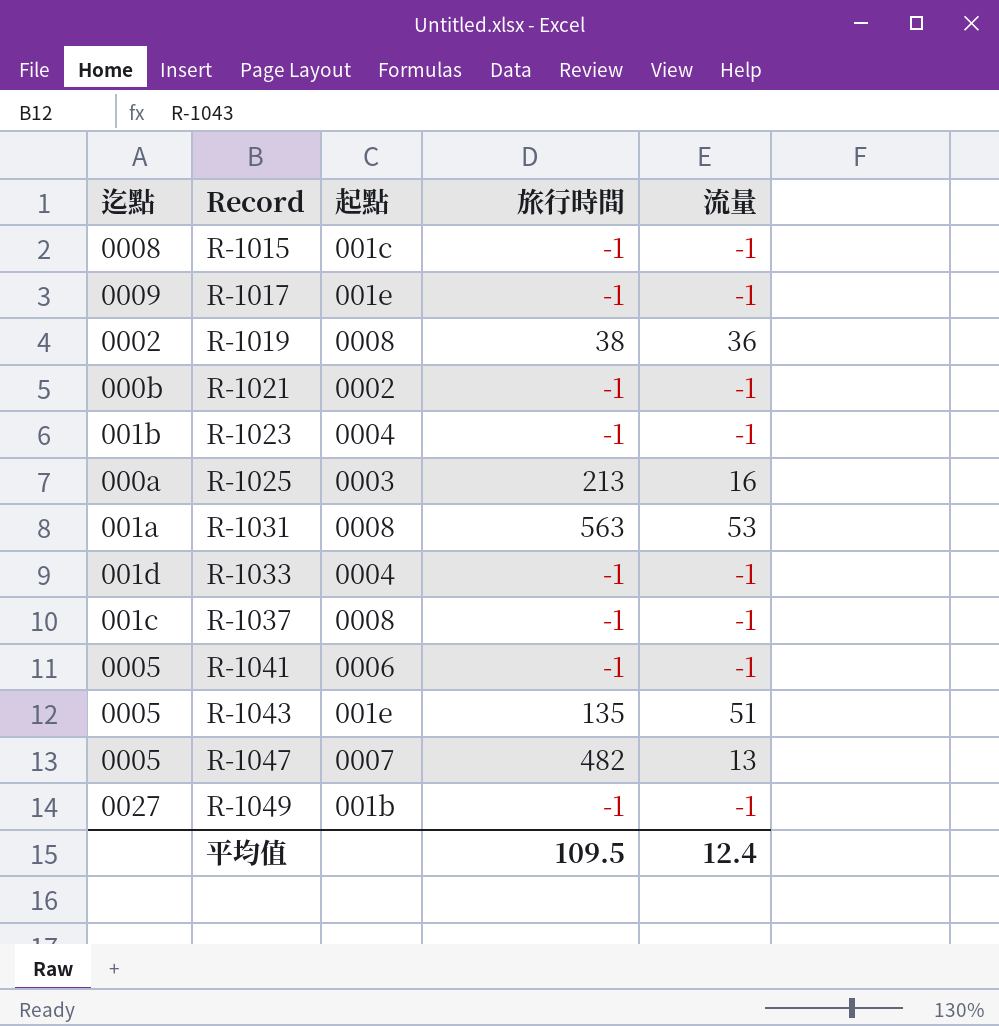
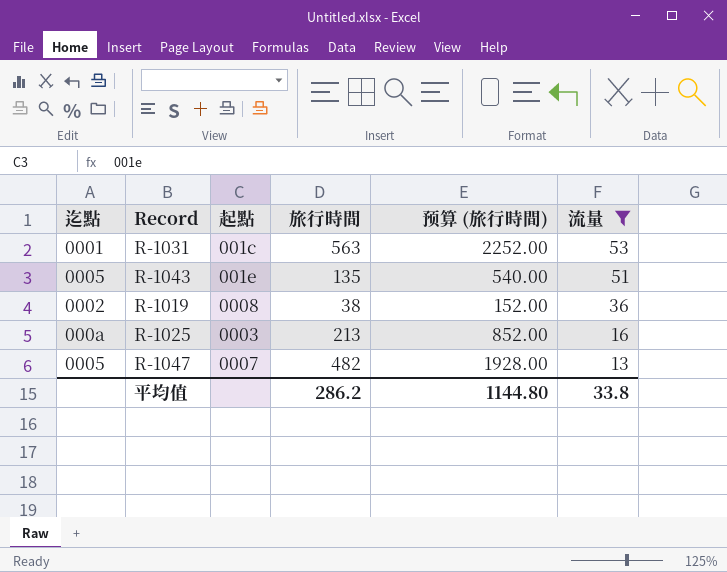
filter: none -> 流量 != -1
row order: Record ascending -> 流量 descending
column 预算 (旅行時間) | formula: none -> [旅行時間] * 4
R-1031 | 迄點: 001a -> 0001
R-1031 | 起點: 0008 -> 001c
平均值 | 旅行時間: 109.5 -> 286.2
平均值 | 流量: 12.4 -> 33.8

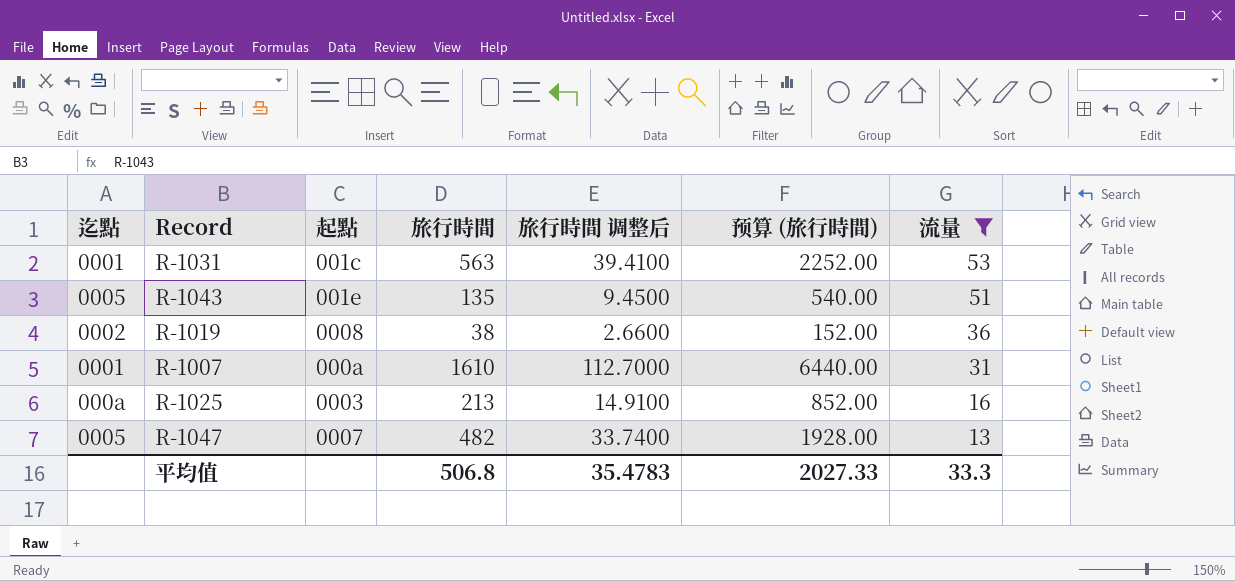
column 旅行時間 调整后 | formula: none -> [旅行時間] * 0.07
row R-1007: none -> 0001 | 000a | 1610 | 112.7000 | 6440.00 | 31
平均值 | 旅行時間: 286.2 -> 506.8
平均值 | 预算 (旅行時間): 1144.80 -> 2027.33
平均值 | 流量: 33.8 -> 33.3

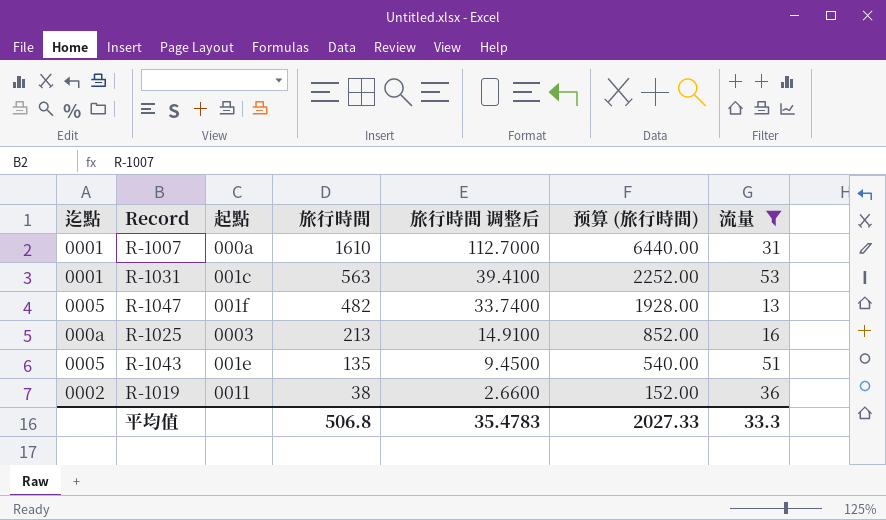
row order: 流量 descending -> 旅行時間 descending
R-1047 | 起點: 0007 -> 001f
R-1019 | 起點: 0008 -> 0011

